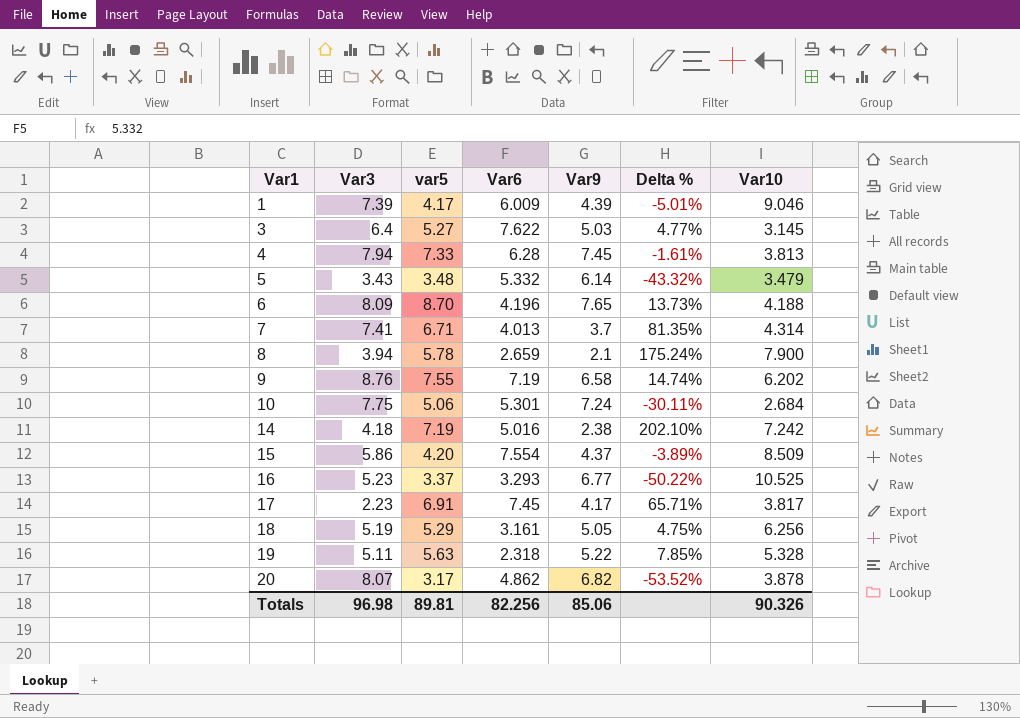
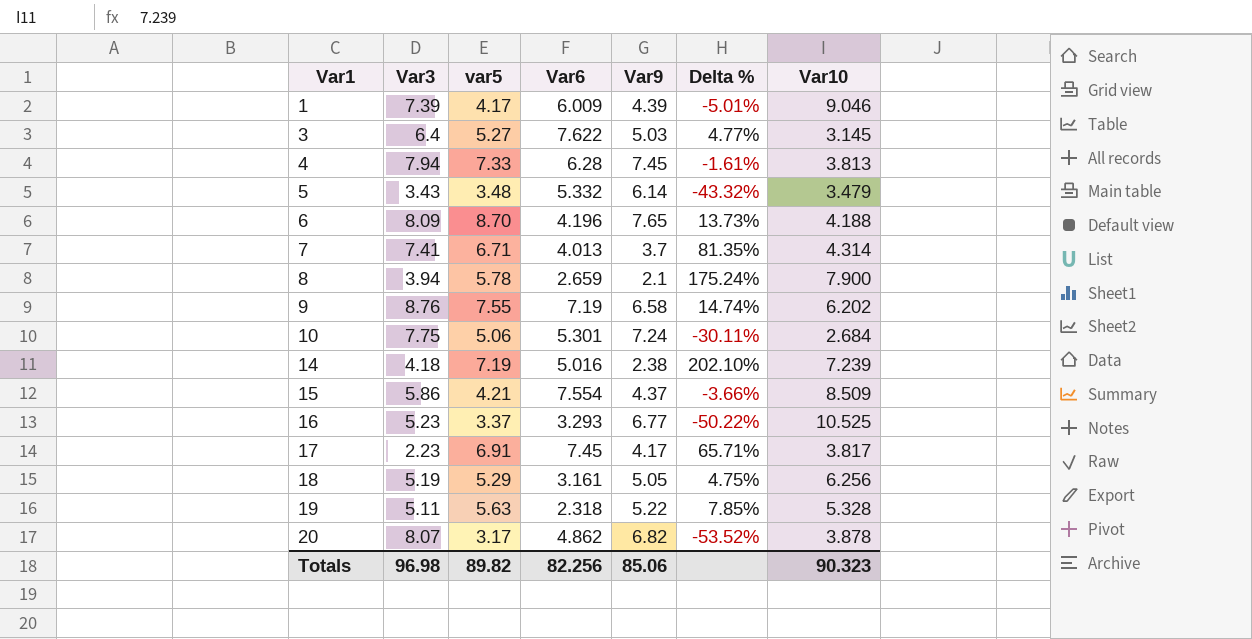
14 | Var10: 7.242 -> 7.239
15 | var5: 4.20 -> 4.21
15 | Delta %: -3.89% -> -3.66%
Totals | var5: 89.81 -> 89.82
Totals | Var10: 90.326 -> 90.323

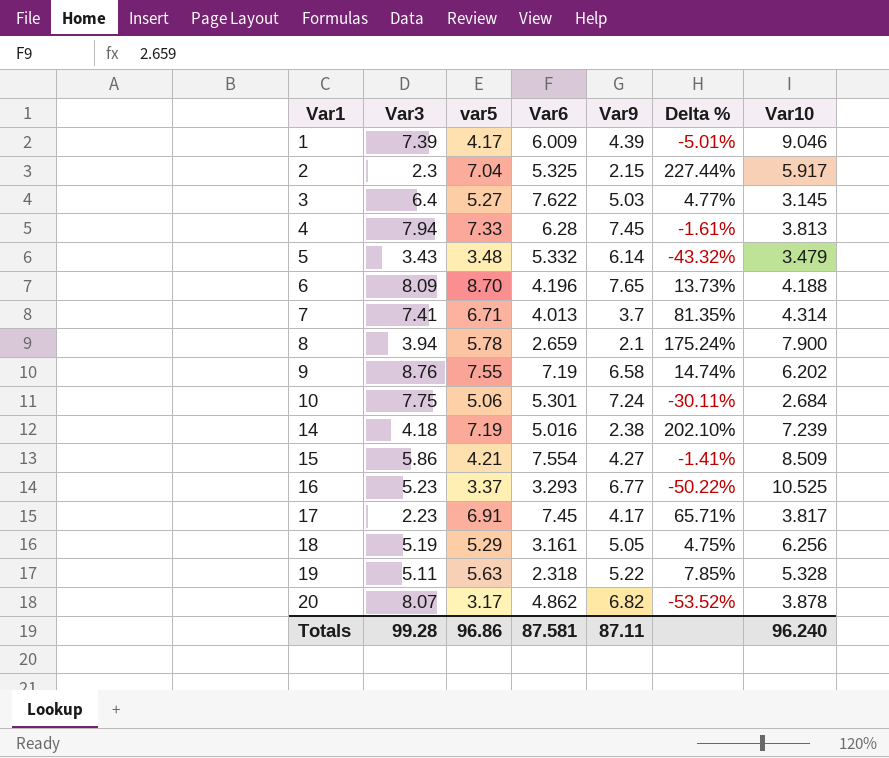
row 2: none -> 2.3 | 7.04 | 5.325 | 2.15 | 227.44% | 5.917
15 | Var9: 4.37 -> 4.27
15 | Delta %: -3.66% -> -1.41%
Totals | Var3: 96.98 -> 99.28
Totals | var5: 89.82 -> 96.86
Totals | Var6: 82.256 -> 87.581
Totals | Var9: 85.06 -> 87.11
Totals | Var10: 90.323 -> 96.240

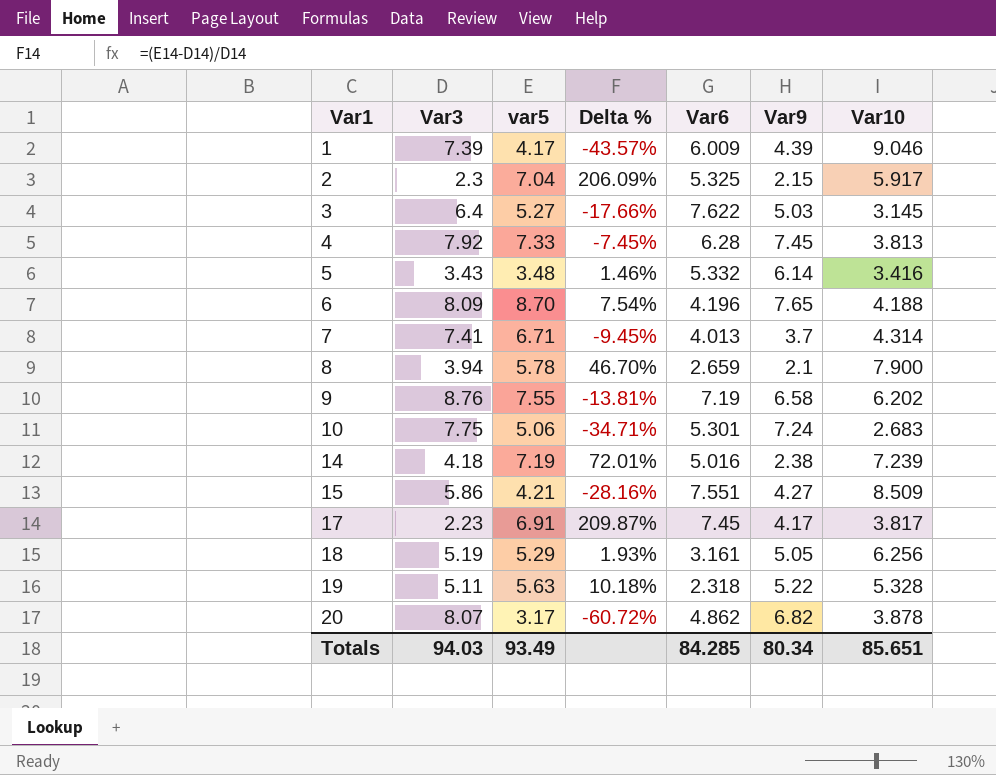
column Delta % | formula: ([var5] - [Var9]) / [Var9] -> ([var5] - [Var3]) / [Var3]
column Delta % | position: 6 -> 4
row 16: 5.23 | 3.37 | 3.293 | 6.77 | -50.22% | 10.525 -> none
4 | Var3: 7.94 -> 7.92
5 | Var10: 3.479 -> 3.416
10 | Var10: 2.684 -> 2.683
15 | Var6: 7.554 -> 7.551
Totals | Var3: 99.28 -> 94.03
Totals | var5: 96.86 -> 93.49
Totals | Var6: 87.581 -> 84.285
Totals | Var9: 87.11 -> 80.34
Totals | Var10: 96.240 -> 85.651

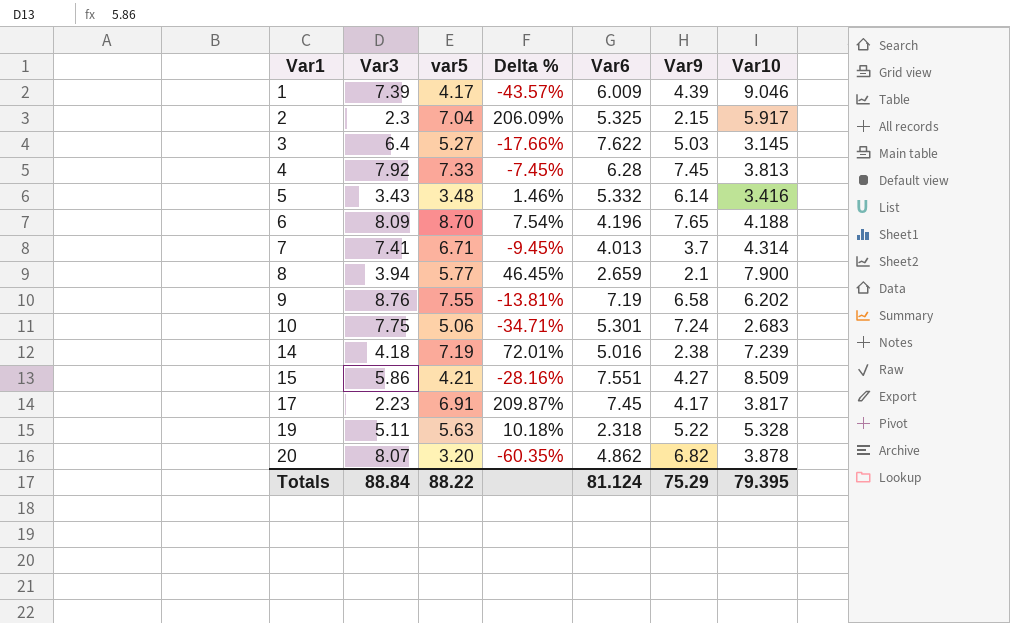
row 18: 5.19 | 5.29 | 1.93% | 3.161 | 5.05 | 6.256 -> none
8 | var5: 5.78 -> 5.77
8 | Delta %: 46.70% -> 46.45%
20 | var5: 3.17 -> 3.20
20 | Delta %: -60.72% -> -60.35%
Totals | Var3: 94.03 -> 88.84
Totals | var5: 93.49 -> 88.22
Totals | Var6: 84.285 -> 81.124
Totals | Var9: 80.34 -> 75.29
Totals | Var10: 85.651 -> 79.395

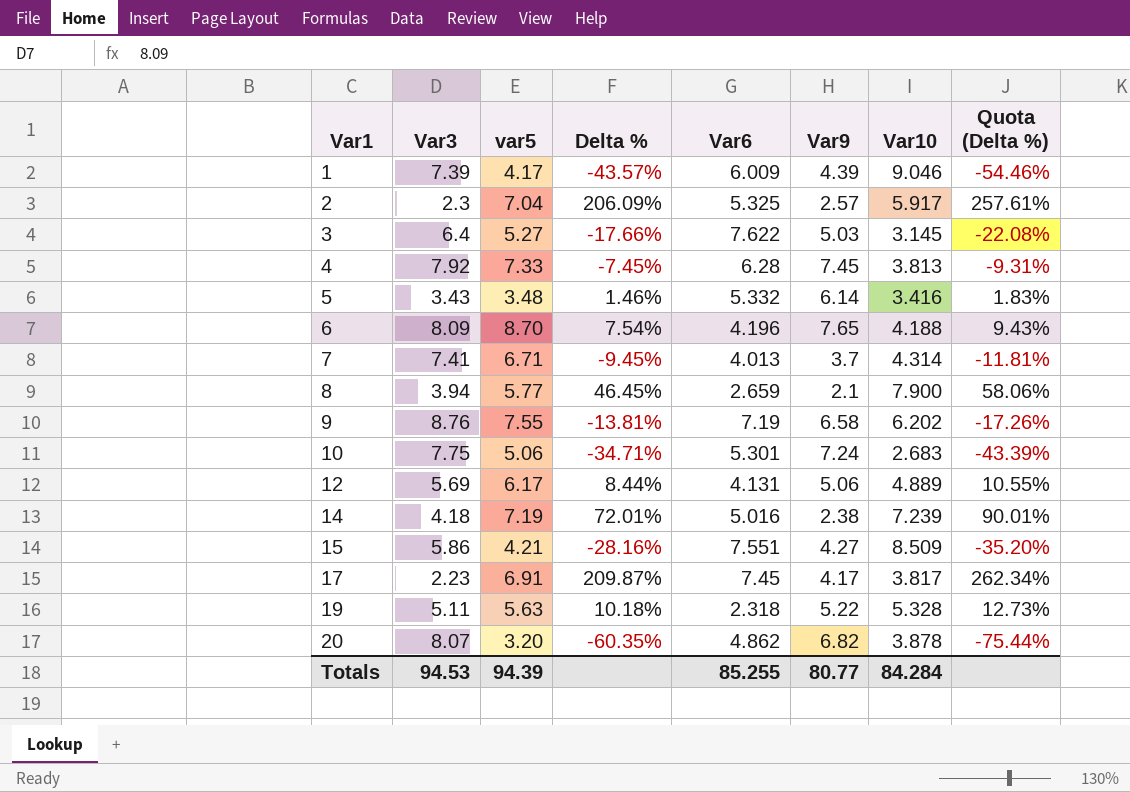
column Quota (Delta %) | formula: none -> [Delta %] * 1.25
2 | Var9: 2.15 -> 2.57
row 12: none -> 5.69 | 6.17 | 8.44% | 4.131 | 5.06 | 4.889 | 10.55%
Totals | Var3: 88.84 -> 94.53
Totals | var5: 88.22 -> 94.39
Totals | Var6: 81.124 -> 85.255
Totals | Var9: 75.29 -> 80.77
Totals | Var10: 79.395 -> 84.284

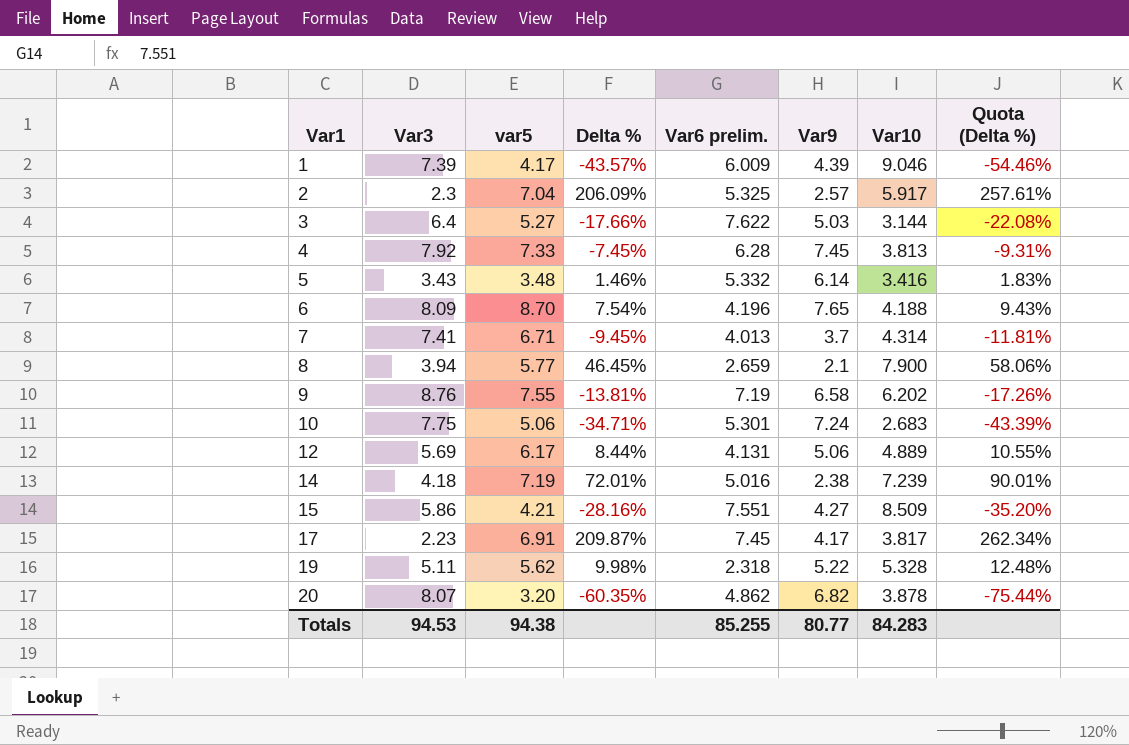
column name: Var6 -> Var6 prelim.
3 | Var10: 3.145 -> 3.144
19 | var5: 5.63 -> 5.62
19 | Delta %: 10.18% -> 9.98%
19 | Quota (Delta %): 12.73% -> 12.48%
Totals | var5: 94.39 -> 94.38
Totals | Var10: 84.284 -> 84.283

